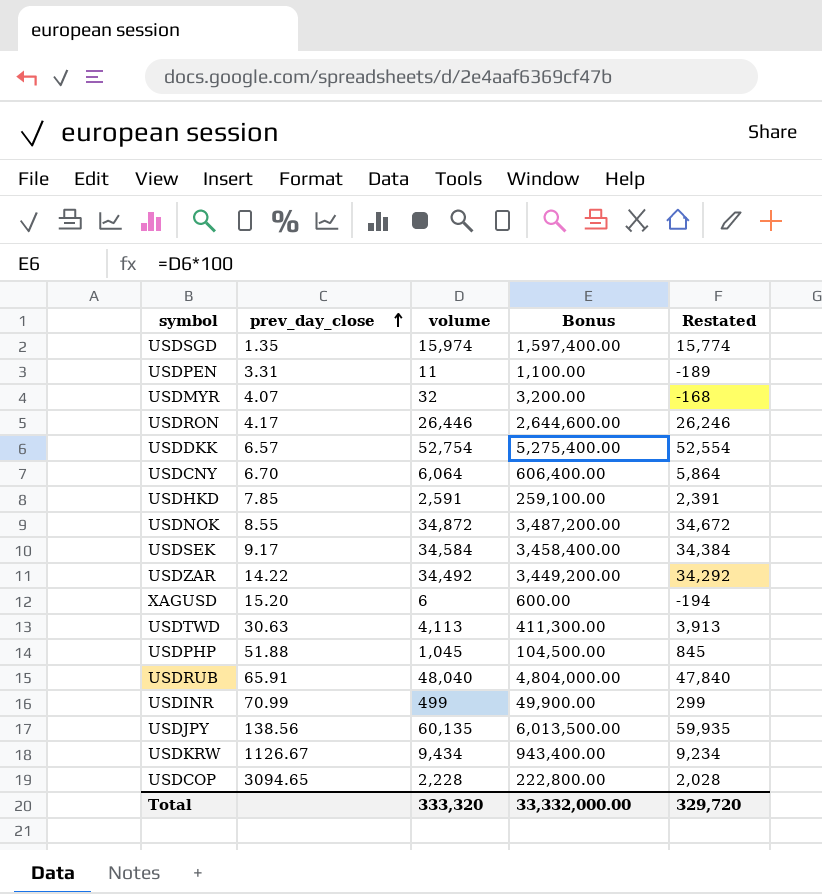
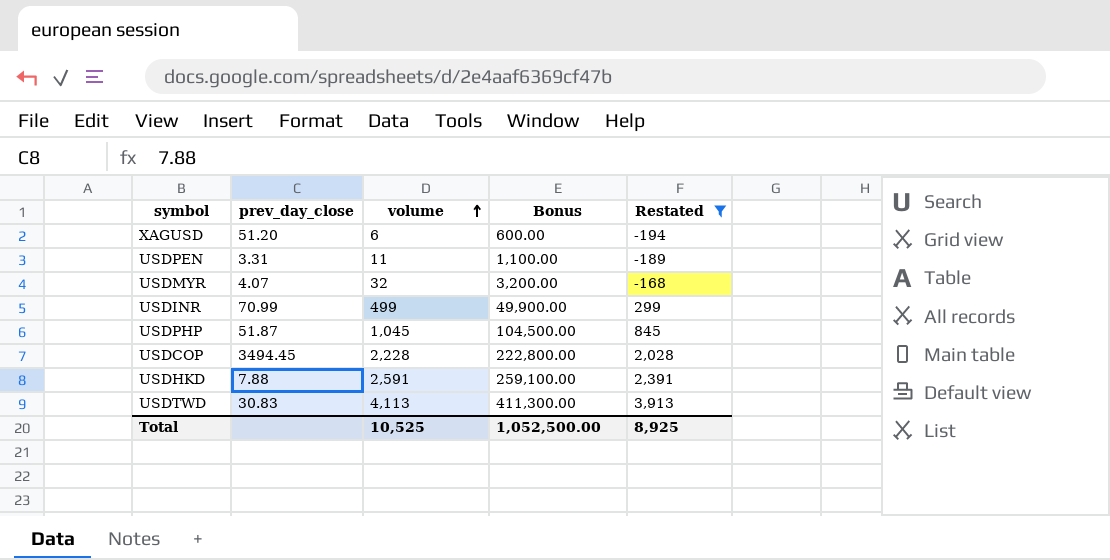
filter: none -> Restated <= 3,913
row order: prev_day_close ascending -> volume ascending
XAGUSD | prev_day_close: 15.20 -> 51.20
USDPHP | prev_day_close: 51.88 -> 51.87
USDCOP | prev_day_close: 3094.65 -> 3494.45
USDHKD | prev_day_close: 7.85 -> 7.88
USDTWD | prev_day_close: 30.63 -> 30.83
Total | volume: 333,320 -> 10,525
Total | Bonus: 33,332,000.00 -> 1,052,500.00
Total | Restated: 329,720 -> 8,925

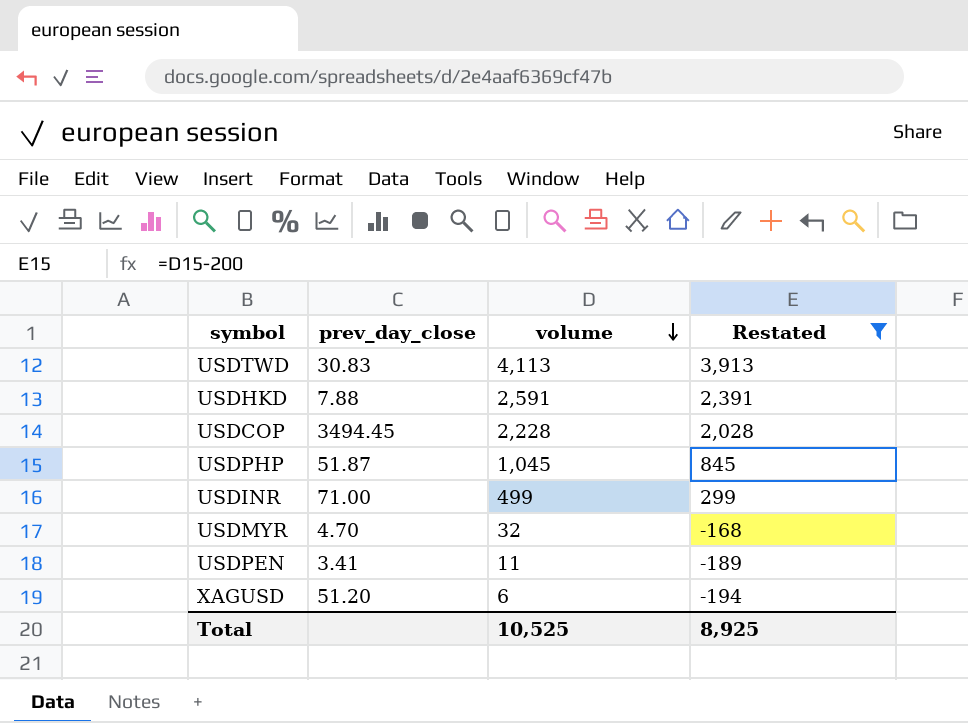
row order: volume ascending -> volume descending
column Bonus | formula: [volume] * 100 -> none
USDINR | prev_day_close: 70.99 -> 71.00
USDMYR | prev_day_close: 4.07 -> 4.70
USDPEN | prev_day_close: 3.31 -> 3.41

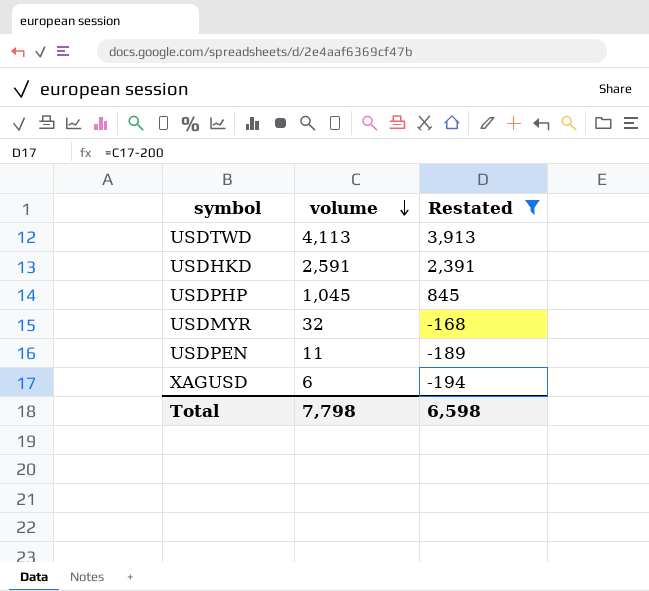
column prev_day_close | position: 2 -> none
row USDCOP: 3494.45 | 2,228 | 2,028 -> none
row USDINR: 71.00 | 499 | 299 -> none
Total | volume: 10,525 -> 7,798
Total | Restated: 8,925 -> 6,598

